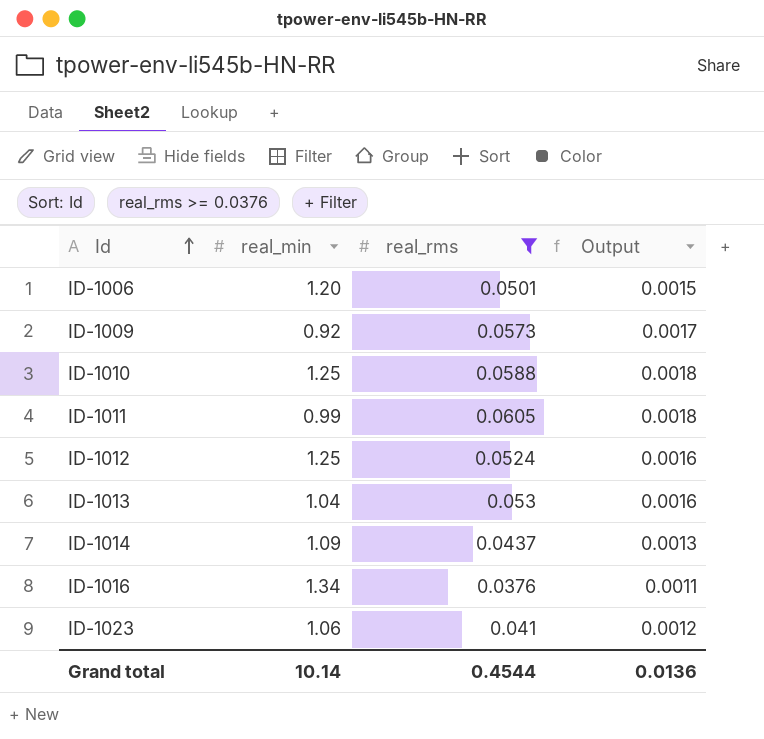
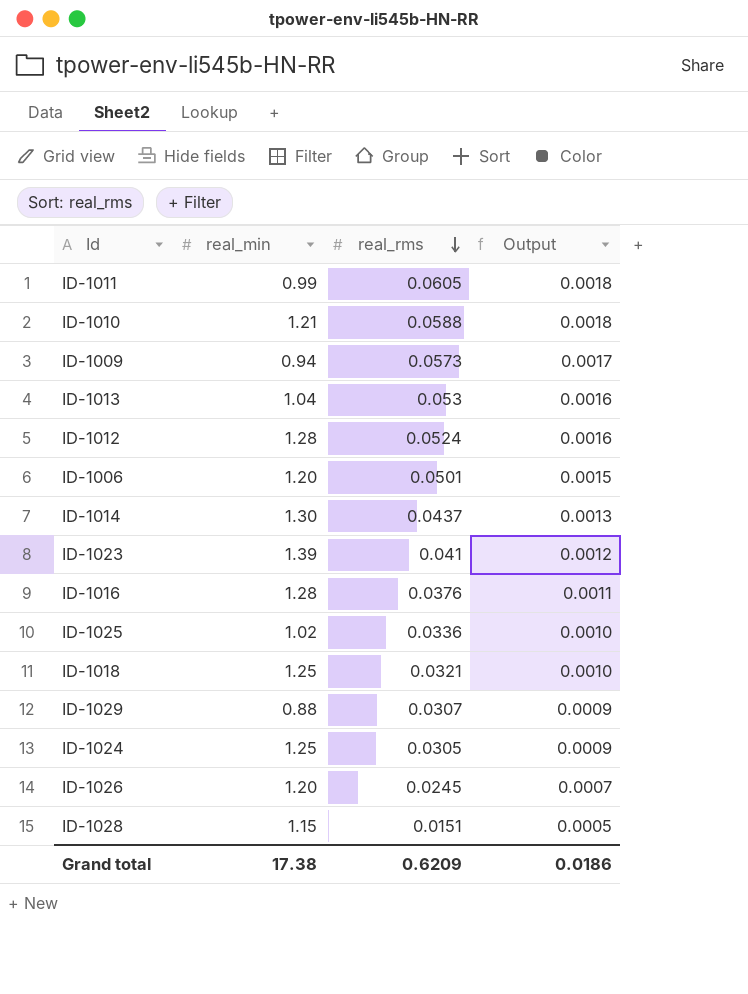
filter: real_rms >= 0.0376 -> none
row order: Id ascending -> real_rms descending
ID-1010 | real_min: 1.25 -> 1.21
ID-1009 | real_min: 0.92 -> 0.94
ID-1012 | real_min: 1.25 -> 1.28
ID-1014 | real_min: 1.09 -> 1.30
ID-1023 | real_min: 1.06 -> 1.39
ID-1016 | real_min: 1.34 -> 1.28
Grand total | real_min: 10.14 -> 17.38
Grand total | real_rms: 0.4544 -> 0.6209
Grand total | Output: 0.0136 -> 0.0186

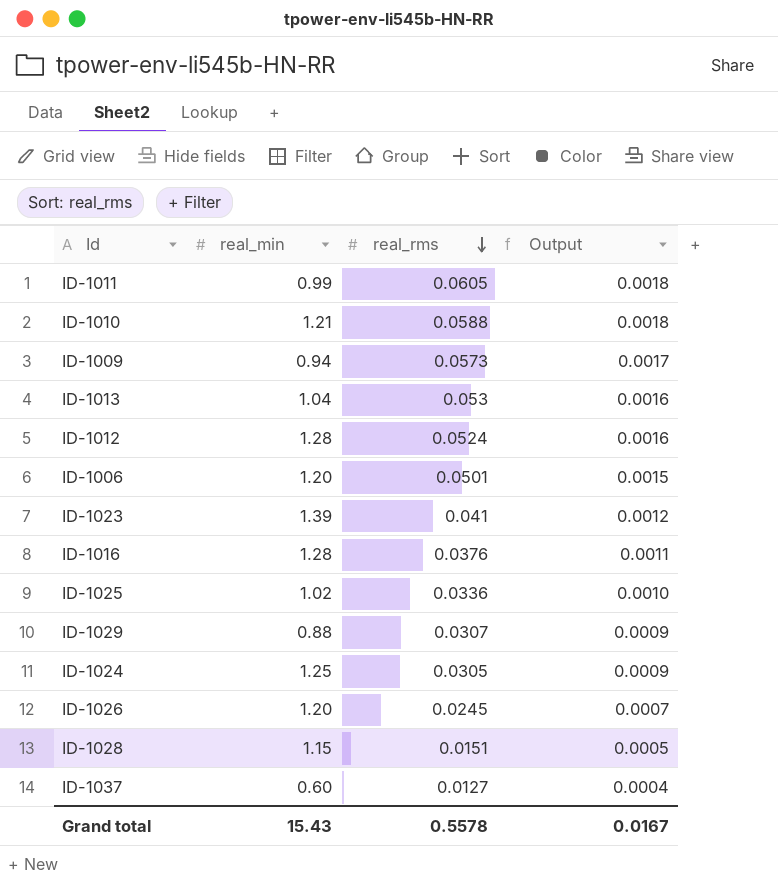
row ID-1014: 1.30 | 0.0437 | 0.0013 -> none
row ID-1018: 1.25 | 0.0321 | 0.0010 -> none
row ID-1037: none -> 0.60 | 0.0127 | 0.0004
Grand total | real_min: 17.38 -> 15.43
Grand total | real_rms: 0.6209 -> 0.5578
Grand total | Output: 0.0186 -> 0.0167

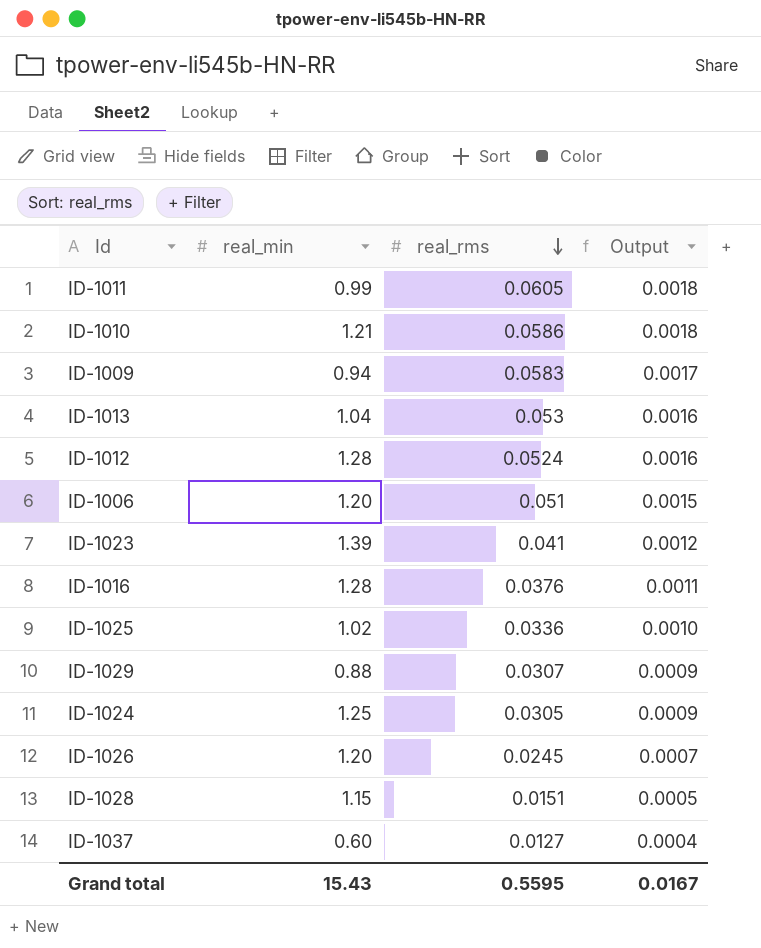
ID-1010 | real_rms: 0.0588 -> 0.0586
ID-1009 | real_rms: 0.0573 -> 0.0583
ID-1006 | real_rms: 0.0501 -> 0.051
Grand total | real_rms: 0.5578 -> 0.5595

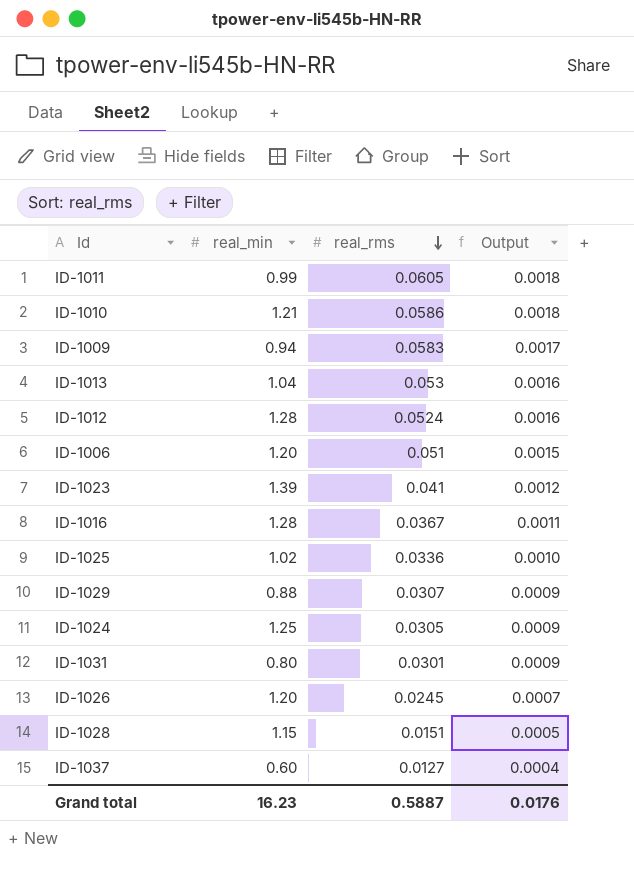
ID-1016 | real_rms: 0.0376 -> 0.0367
row ID-1031: none -> 0.80 | 0.0301 | 0.0009
Grand total | real_min: 15.43 -> 16.23
Grand total | real_rms: 0.5595 -> 0.5887
Grand total | Output: 0.0167 -> 0.0176

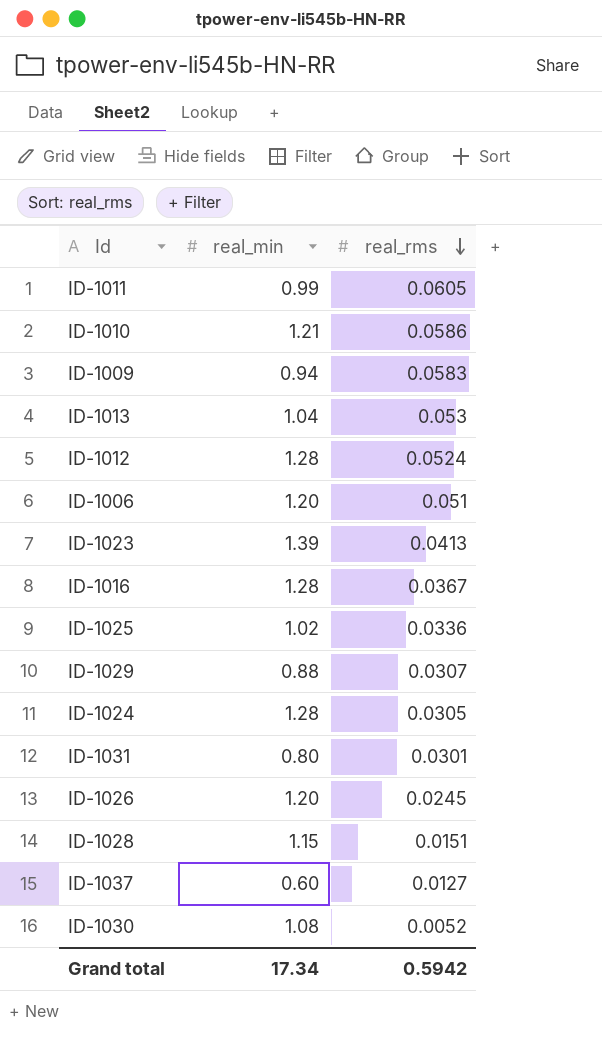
column Output | formula: [real_rms] * 0.03 -> none
ID-1023 | real_rms: 0.041 -> 0.0413
ID-1024 | real_min: 1.25 -> 1.28
row ID-1030: none -> 1.08 | 0.0052
Grand total | real_min: 16.23 -> 17.34
Grand total | real_rms: 0.5887 -> 0.5942

